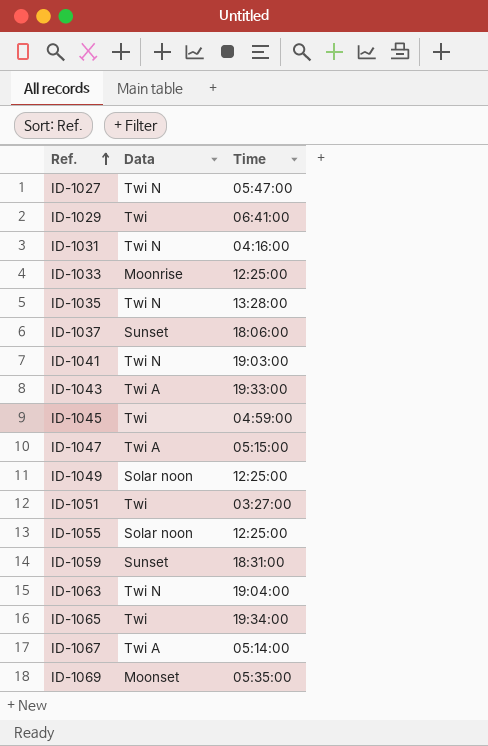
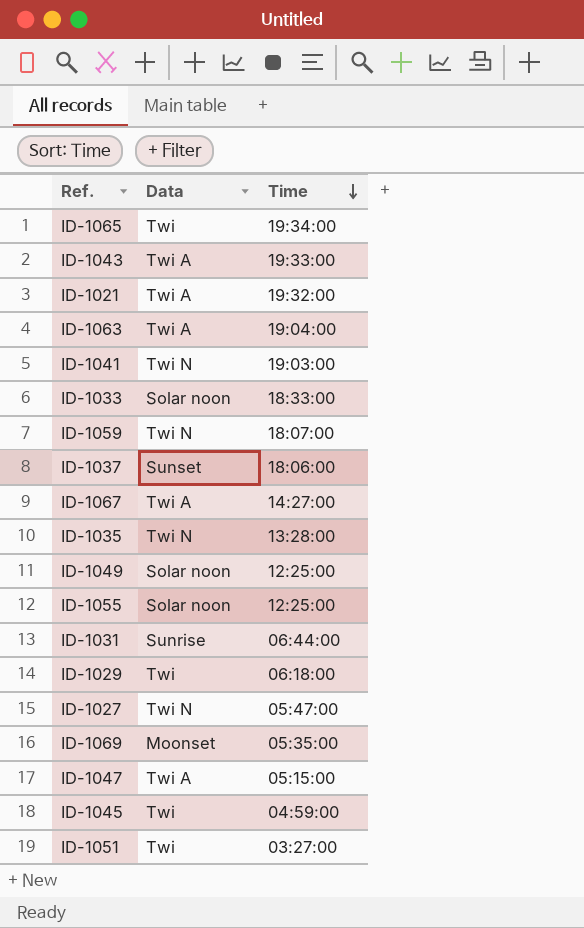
row order: Ref. ascending -> Time descending
row ID-1021: none -> Twi A | 19:32:00
ID-1063 | Data: Twi N -> Twi A
ID-1033 | Data: Moonrise -> Solar noon
ID-1033 | Time: 12:25:00 -> 18:33:00
ID-1059 | Data: Sunset -> Twi N
ID-1059 | Time: 18:31:00 -> 18:07:00
ID-1067 | Time: 05:14:00 -> 14:27:00
ID-1031 | Data: Twi N -> Sunrise
ID-1031 | Time: 04:16:00 -> 06:44:00
ID-1029 | Time: 06:41:00 -> 06:18:00

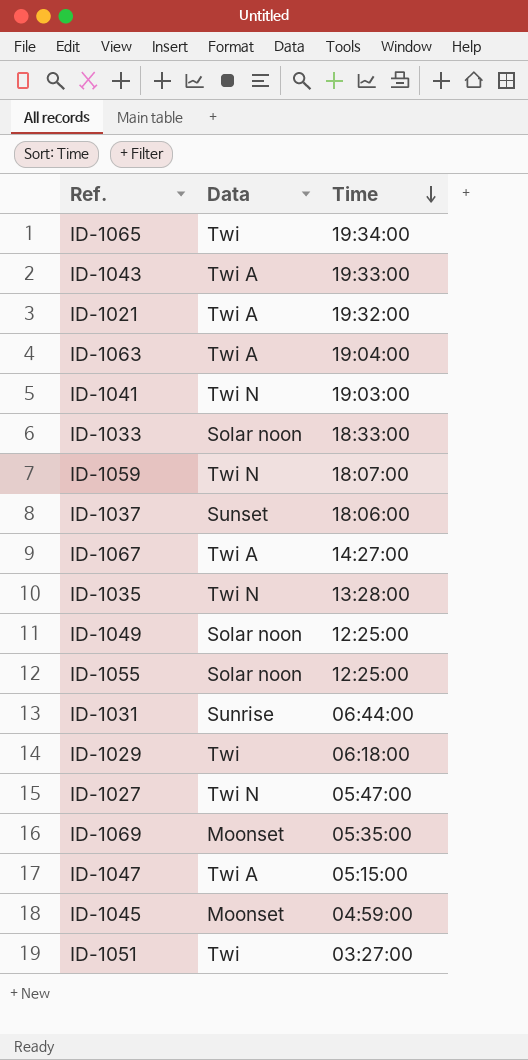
ID-1045 | Data: Twi -> Moonset

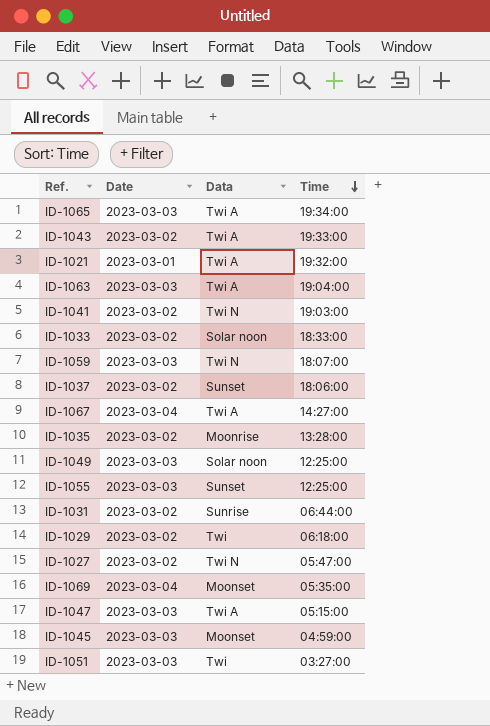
column Date | position: none -> 2
ID-1065 | Data: Twi -> Twi A
ID-1035 | Data: Twi N -> Moonrise
ID-1055 | Data: Solar noon -> Sunset

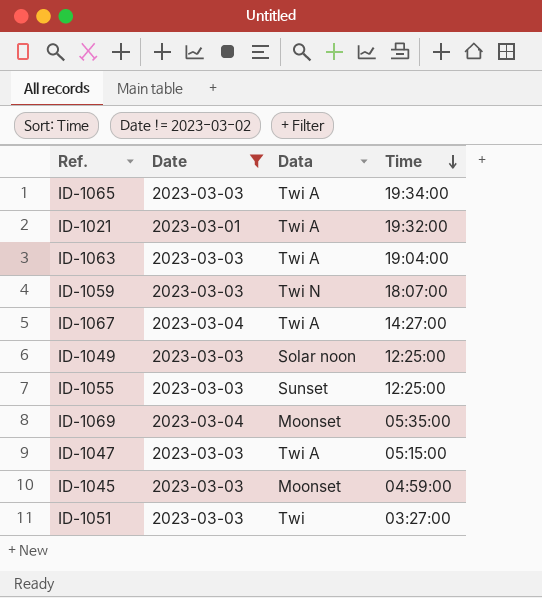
filter: none -> Date != 2023-03-02

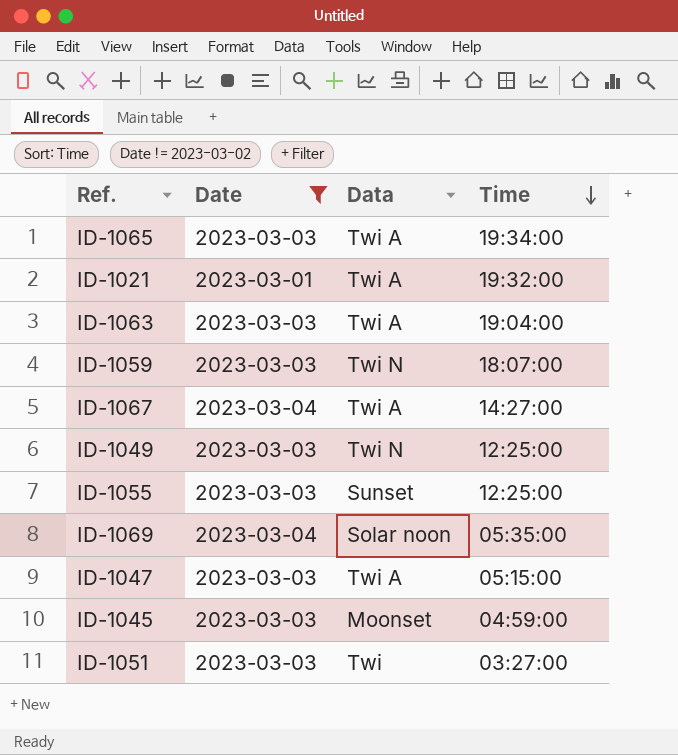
ID-1049 | Data: Solar noon -> Twi N
ID-1069 | Data: Moonset -> Solar noon

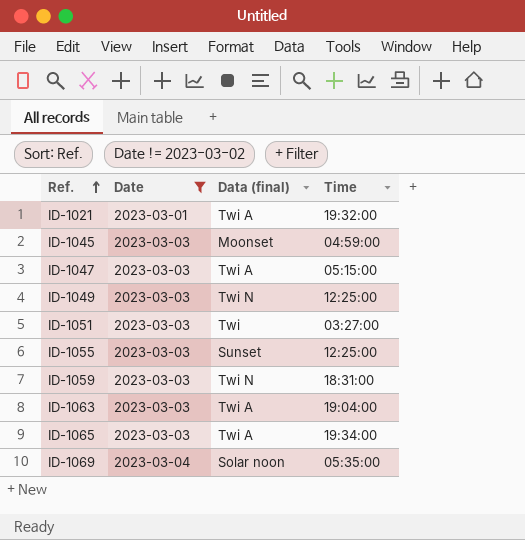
row order: Time descending -> Ref. ascending
column name: Data -> Data (final)
row ID-1067: 2023-03-04 | Twi A | 14:27:00 -> none
ID-1059 | Time: 18:07:00 -> 18:31:00

